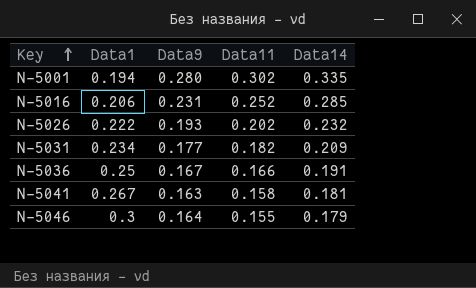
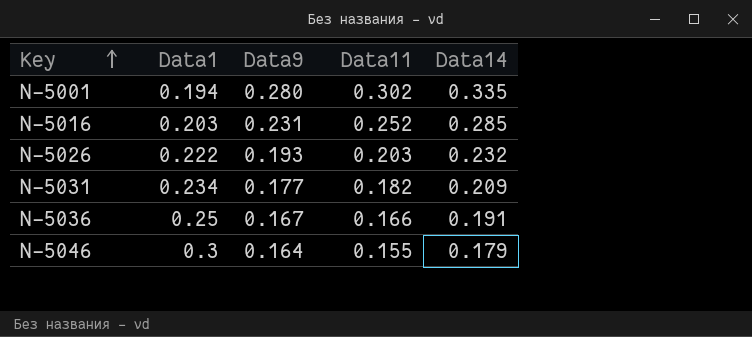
row N-5041: 0.267 | 0.163 | 0.158 | 0.181 -> none
N-5016 | Data1: 0.206 -> 0.203
N-5026 | Data11: 0.202 -> 0.203

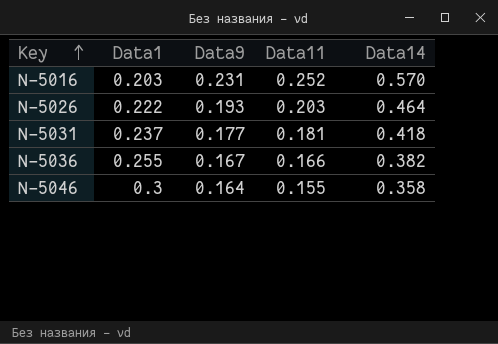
row N-5001: 0.194 | 0.280 | 0.302 | 0.335 -> none
N-5016 | Data14: 0.285 -> 0.570
N-5026 | Data14: 0.232 -> 0.464
N-5031 | Data1: 0.234 -> 0.237
N-5031 | Data11: 0.182 -> 0.181
N-5031 | Data14: 0.209 -> 0.418
N-5036 | Data1: 0.25 -> 0.255
N-5036 | Data14: 0.191 -> 0.382
N-5046 | Data14: 0.179 -> 0.358

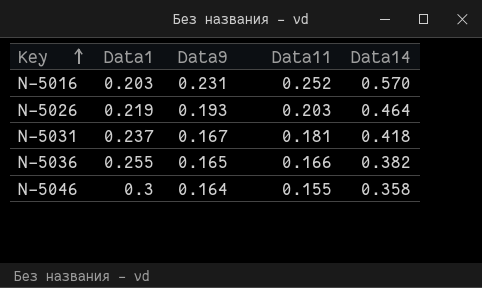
N-5026 | Data1: 0.222 -> 0.219
N-5031 | Data9: 0.177 -> 0.167
N-5036 | Data9: 0.167 -> 0.165

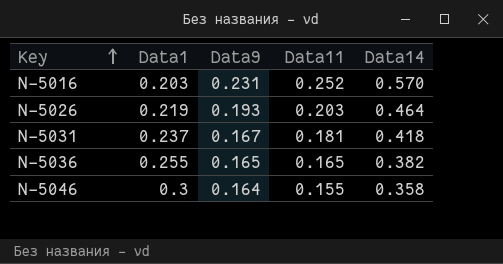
N-5036 | Data11: 0.166 -> 0.165

